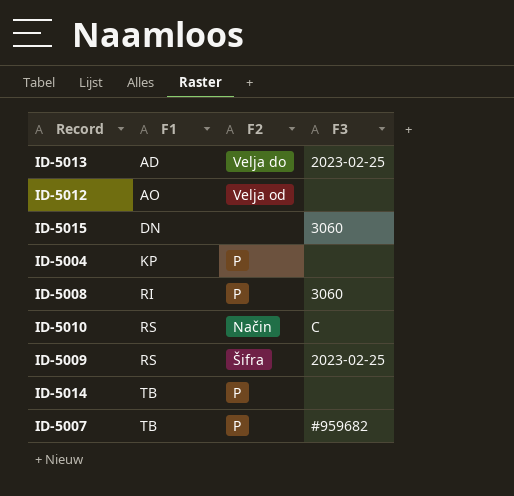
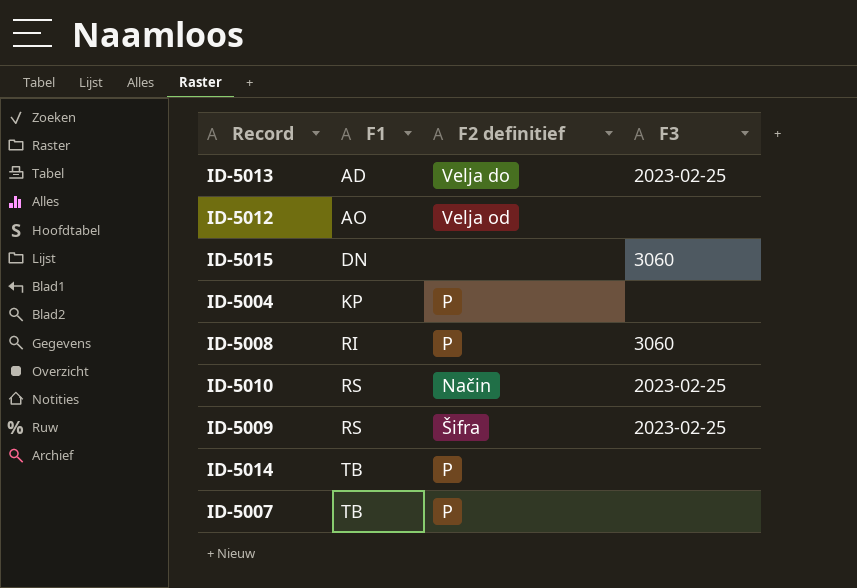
column name: F2 -> F2 definitief
ID-5010 | F3: C -> 2023-02-25
ID-5007 | F3: #959682 -> none

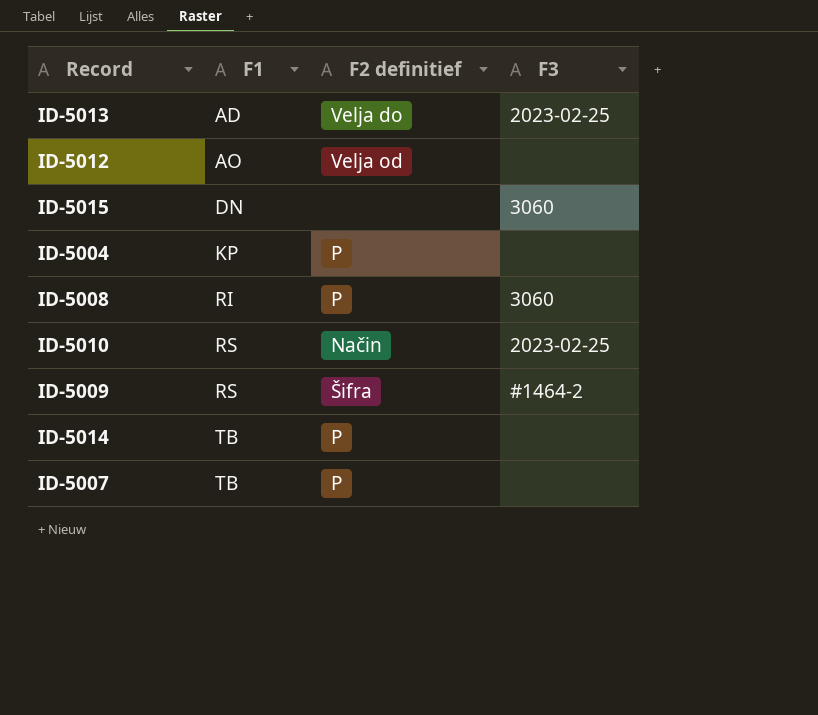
ID-5009 | F3: 2023-02-25 -> #1464-2

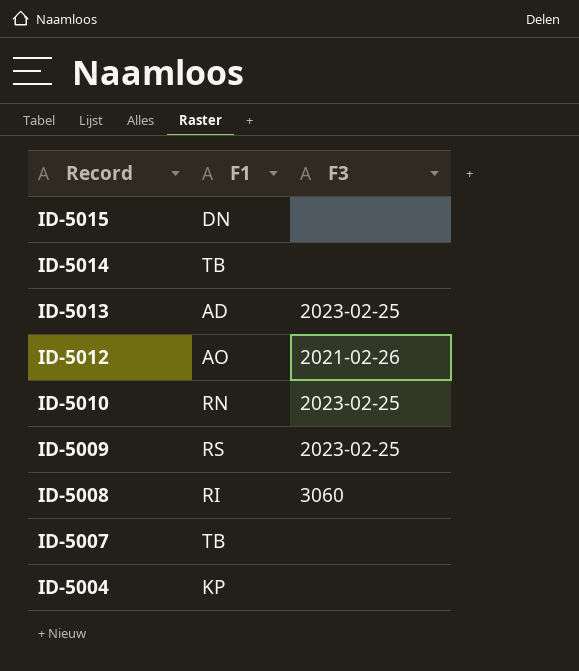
row order: F1 ascending -> Record descending
column F2 definitief | position: 3 -> none
ID-5015 | F3: 3060 -> none
ID-5012 | F3: none -> 2021-02-26
ID-5010 | F1: RS -> RN
ID-5009 | F3: #1464-2 -> 2023-02-25

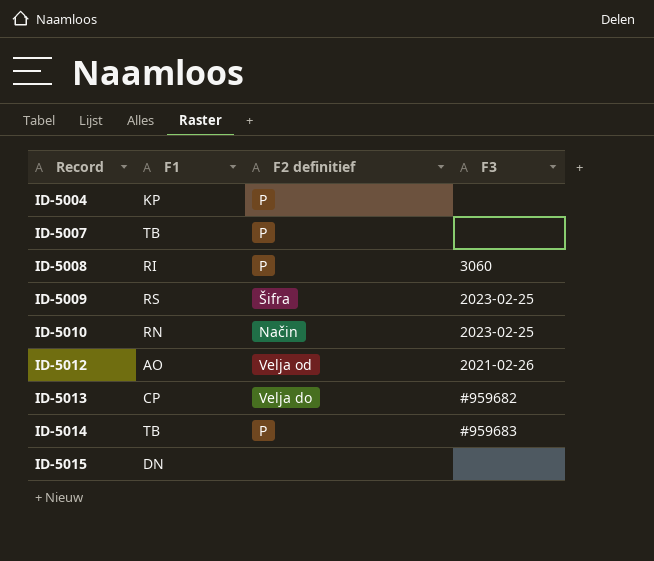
row order: Record descending -> Record ascending
column F2 definitief | position: none -> 3
ID-5013 | F1: AD -> CP
ID-5013 | F3: 2023-02-25 -> #959682
ID-5014 | F3: none -> #959683

